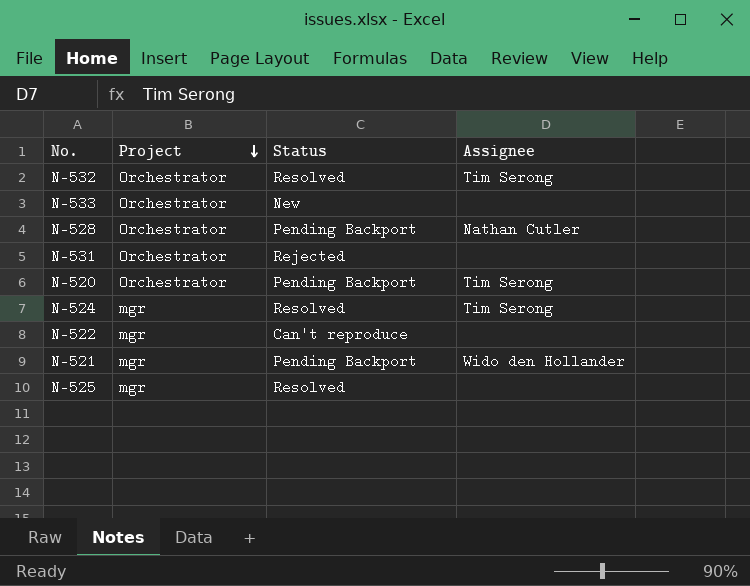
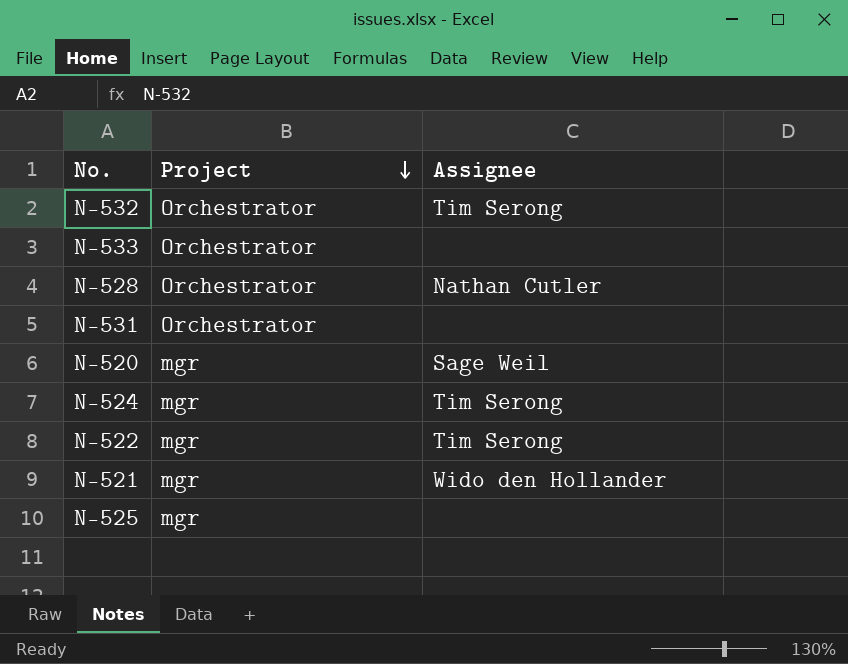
column Status | position: 3 -> none
N-520 | Project: Orchestrator -> mgr
N-520 | Assignee: Tim Serong -> Sage Weil
N-522 | Assignee: none -> Tim Serong

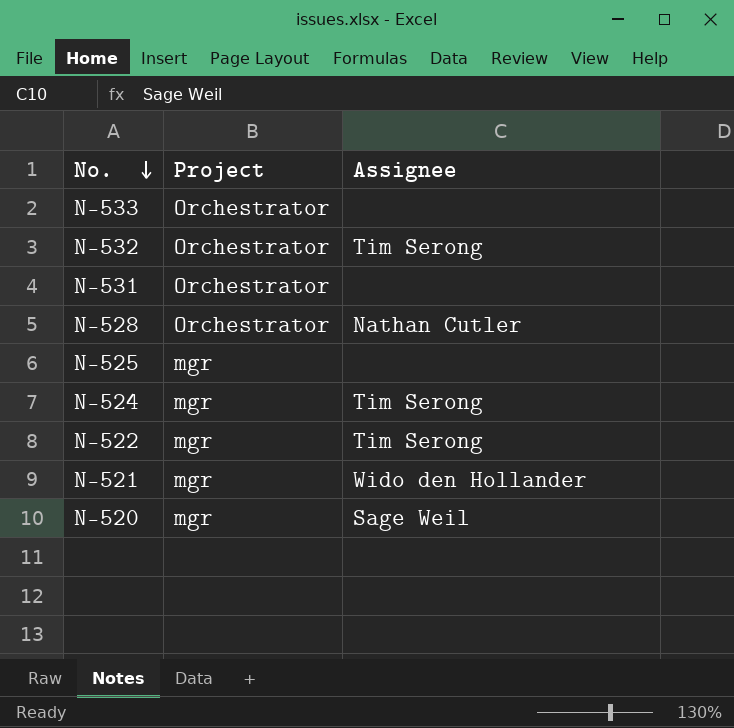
row order: Project descending -> No. descending

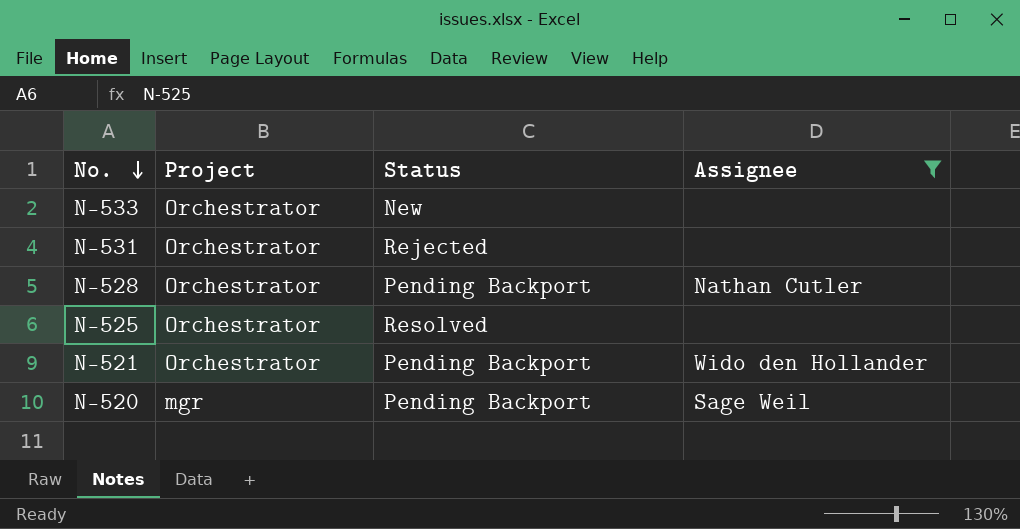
filter: none -> Assignee != Tim Serong
column Status | position: none -> 3
N-525 | Project: mgr -> Orchestrator
N-521 | Project: mgr -> Orchestrator

